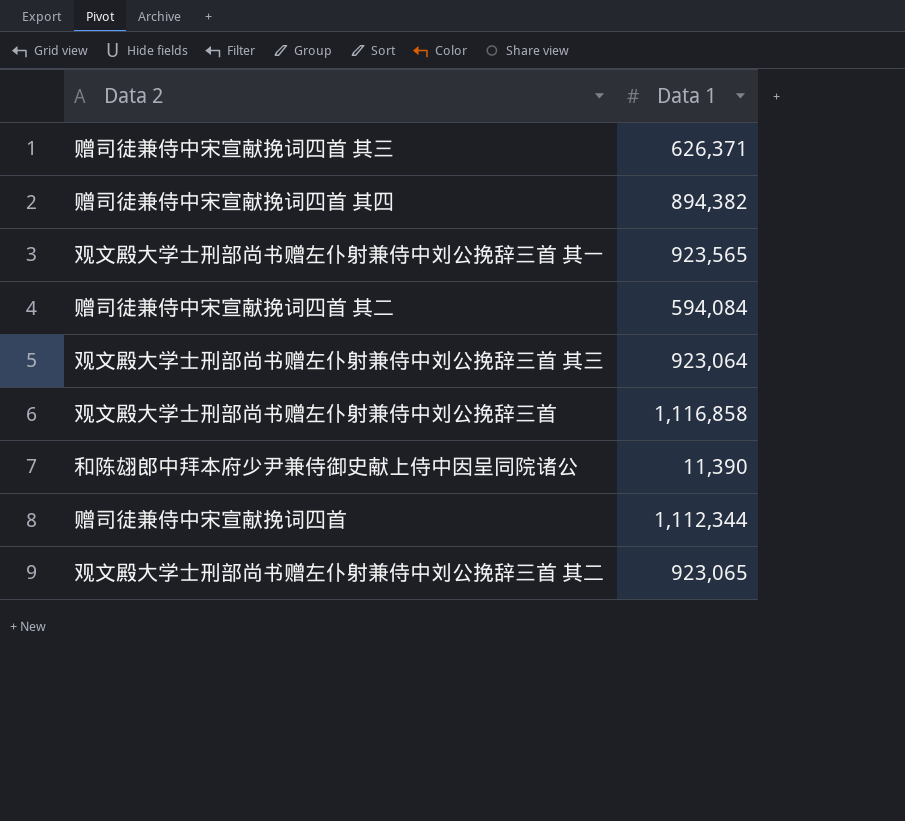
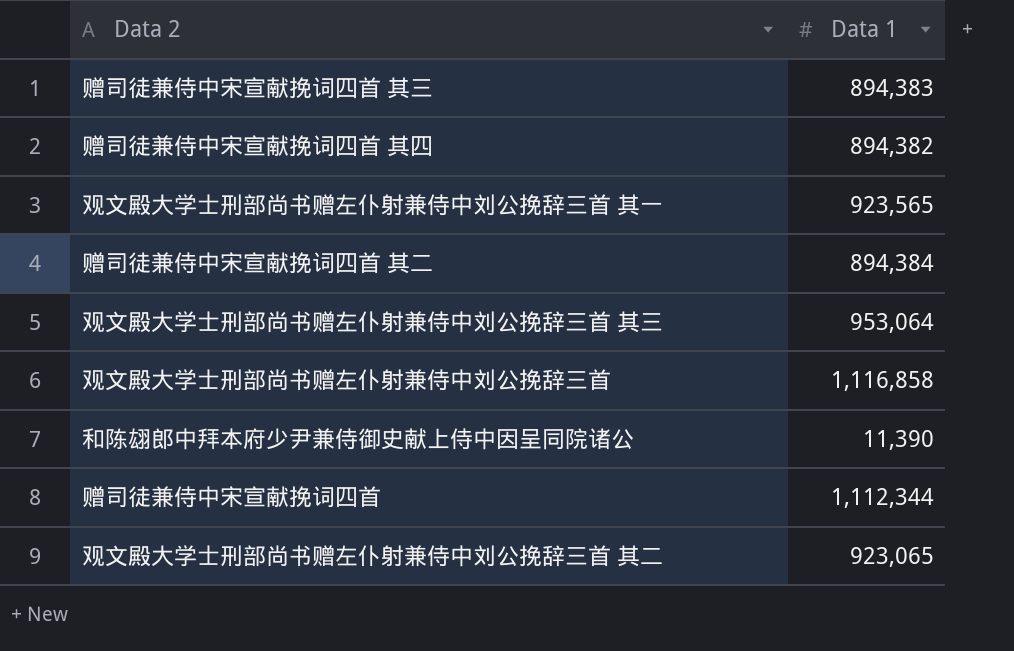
赠司徒兼侍中宋宣献挽词四首 其三 | Data 1: 626,371 -> 894,383
赠司徒兼侍中宋宣献挽词四首 其二 | Data 1: 594,084 -> 894,384
观文殿大学士刑部尚书赠左仆射兼侍中刘公挽辞三首 其三 | Data 1: 923,064 -> 953,064

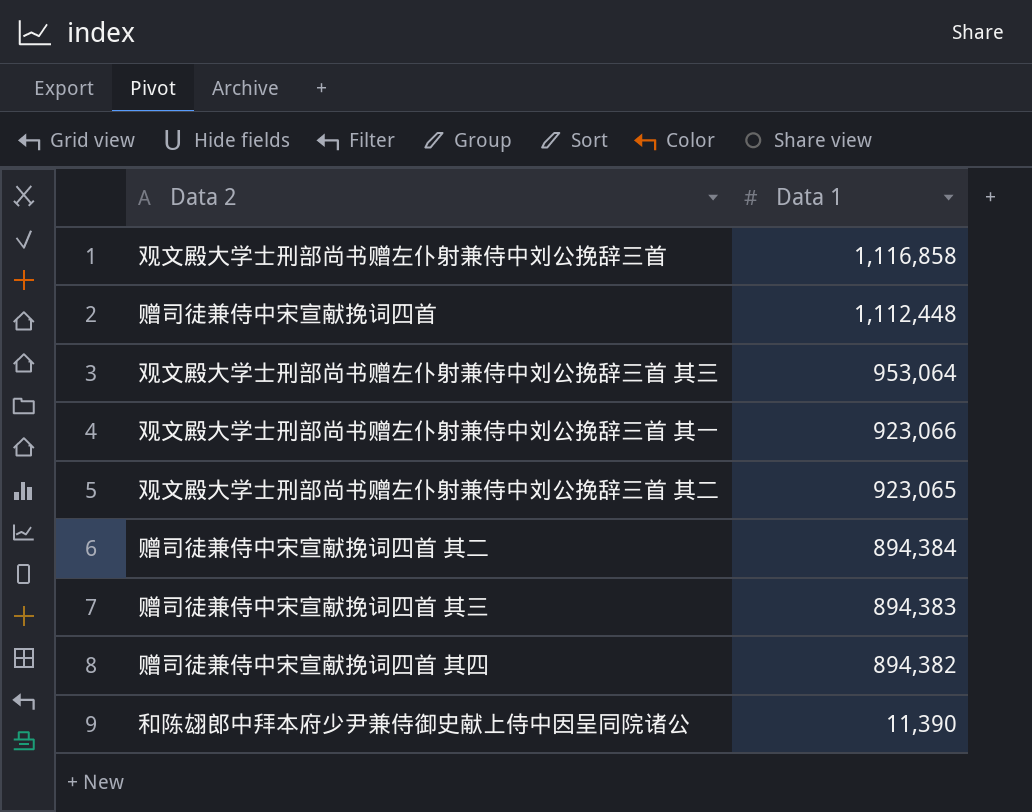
row order: none -> Data 1 descending
赠司徒兼侍中宋宣献挽词四首 | Data 1: 1,112,344 -> 1,112,448
观文殿大学士刑部尚书赠左仆射兼侍中刘公挽辞三首 其一 | Data 1: 923,565 -> 923,066

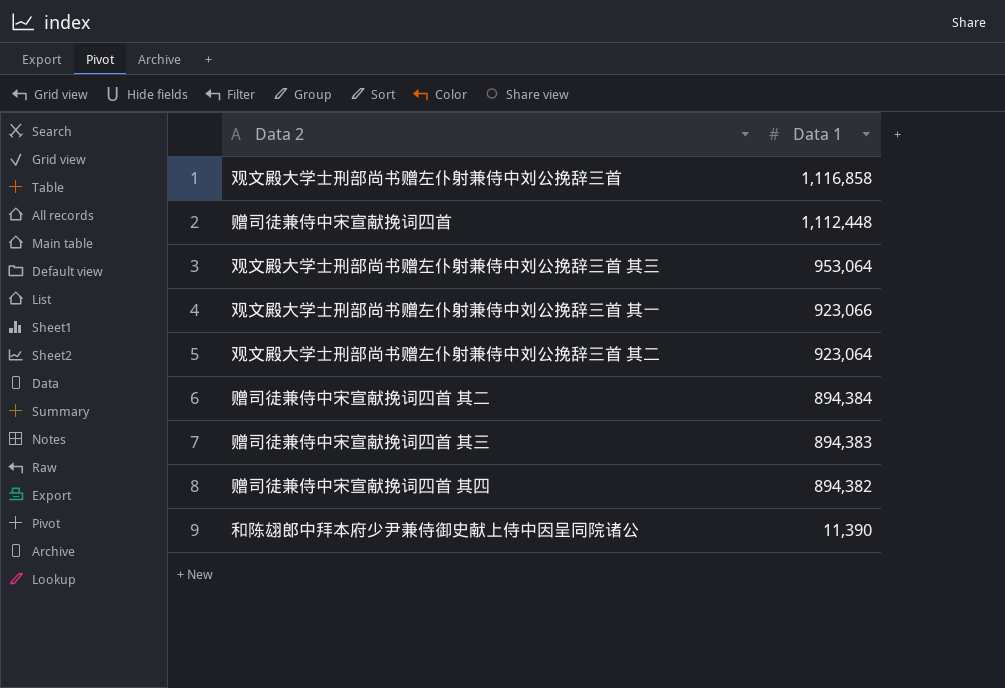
观文殿大学士刑部尚书赠左仆射兼侍中刘公挽辞三首 其二 | Data 1: 923,065 -> 923,064

